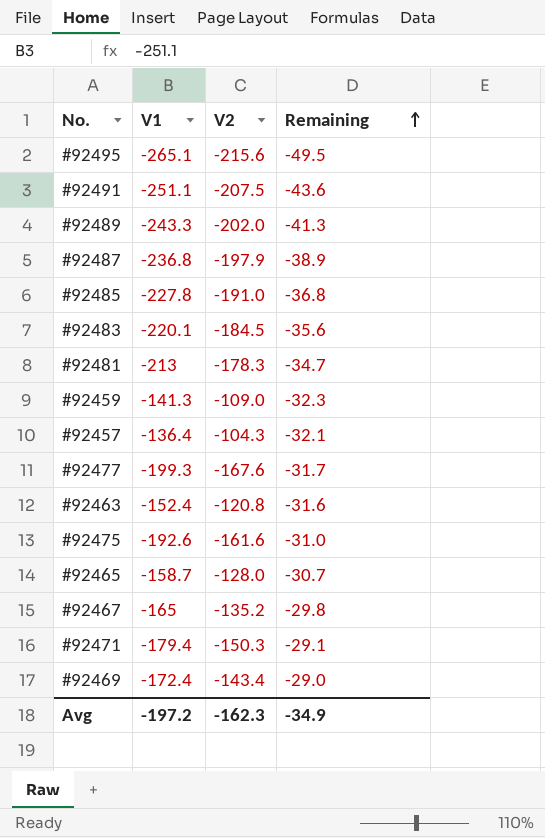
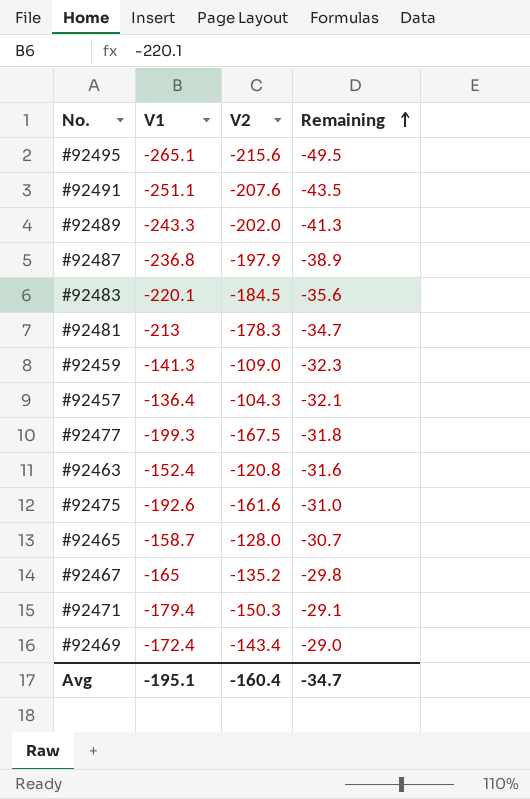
row #92485: -227.8 | -191.0 | -36.8 -> none
#92491 | V2: -207.5 -> -207.6
#92491 | Remaining: -43.6 -> -43.5
#92477 | V2: -167.6 -> -167.5
#92477 | Remaining: -31.7 -> -31.8
Avg | V1: -197.2 -> -195.1
Avg | V2: -162.3 -> -160.4
Avg | Remaining: -34.9 -> -34.7

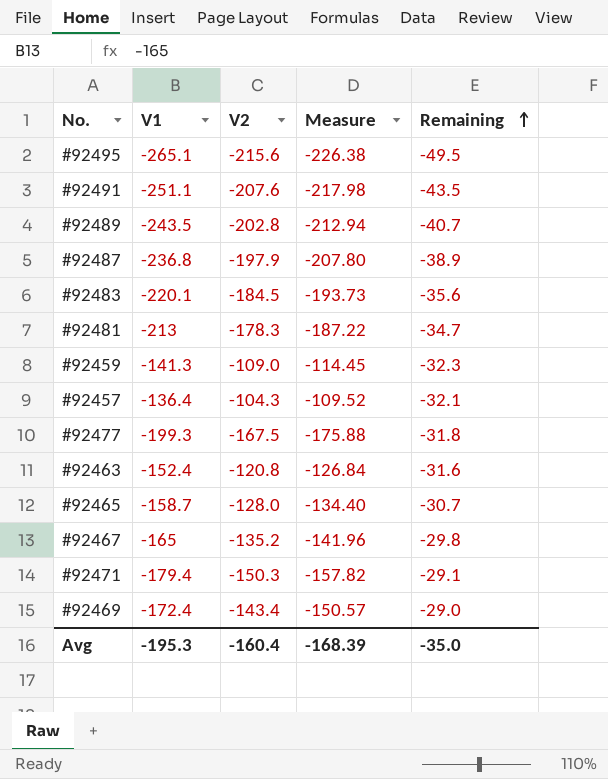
column Measure | formula: none -> [V2] * 1.05
row #92475: -192.6 | -161.6 | -31.0 -> none
#92489 | V1: -243.3 -> -243.5
#92489 | V2: -202.0 -> -202.8
#92489 | Remaining: -41.3 -> -40.7
Avg | V1: -195.1 -> -195.3
Avg | Remaining: -34.7 -> -35.0

